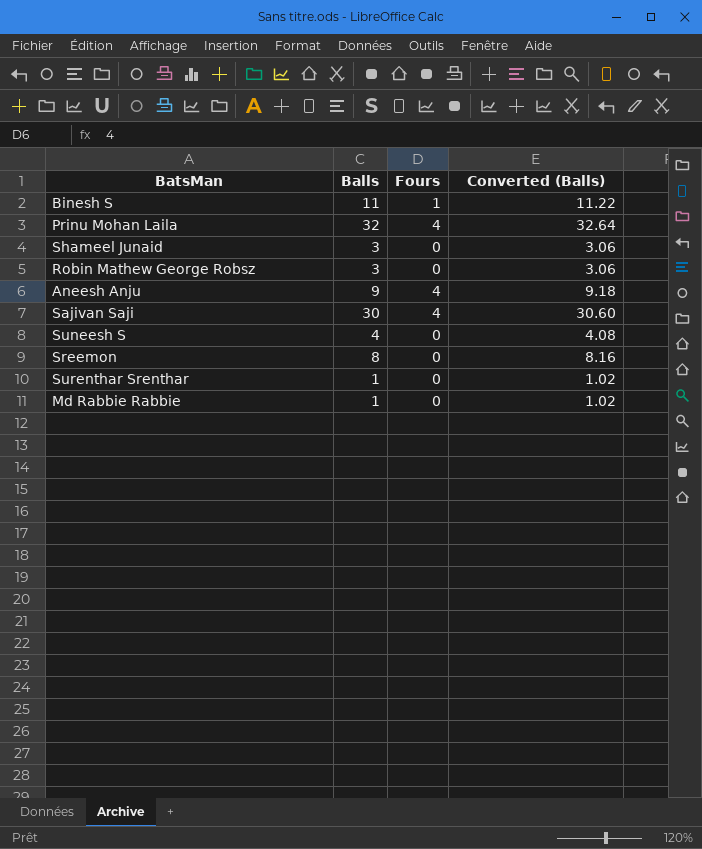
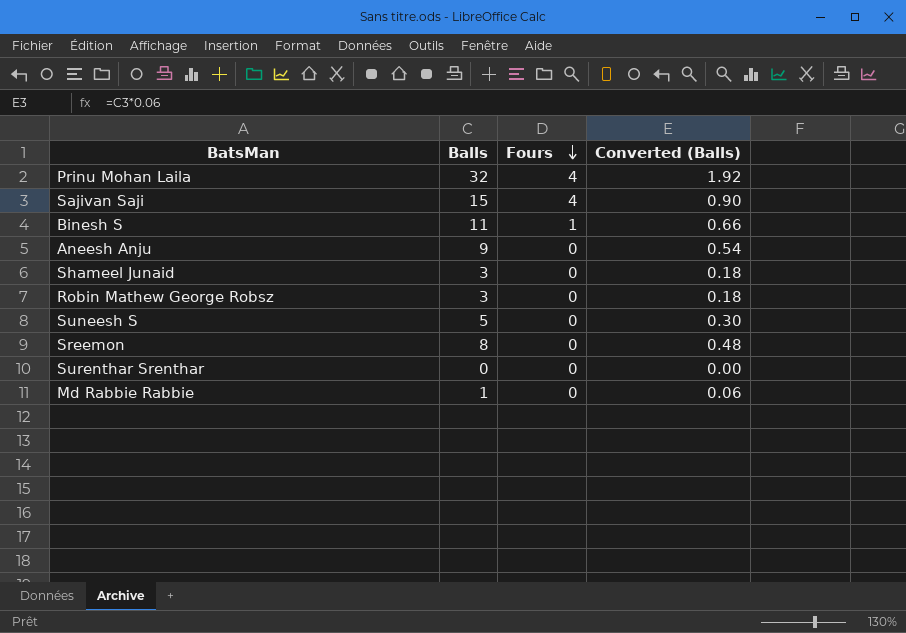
row order: none -> Fours descending
column Converted (Balls) | formula: [Balls] * 1.02 -> [Balls] * 0.06
Sajivan Saji | Balls: 30 -> 15
Aneesh Anju | Fours: 4 -> 0
Suneesh S | Balls: 4 -> 5
Surenthar Srenthar | Balls: 1 -> 0

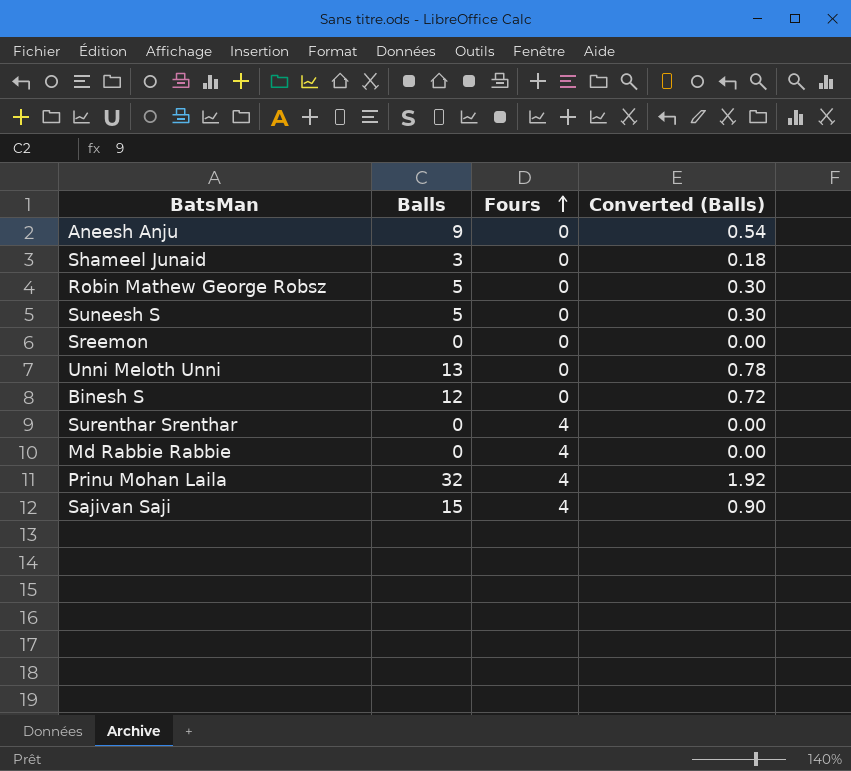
row order: Fours descending -> Fours ascending
Robin Mathew George Robsz | Balls: 3 -> 5
Robin Mathew George Robsz | Converted (Balls): 0.18 -> 0.30
Sreemon | Balls: 8 -> 0
Sreemon | Converted (Balls): 0.48 -> 0.00
row Unni Meloth Unni: none -> 13 | 0 | 0.78
Binesh S | Balls: 11 -> 12
Binesh S | Fours: 1 -> 0
Binesh S | Converted (Balls): 0.66 -> 0.72
Surenthar Srenthar | Fours: 0 -> 4
Md Rabbie Rabbie | Balls: 1 -> 0
Md Rabbie Rabbie | Fours: 0 -> 4
Md Rabbie Rabbie | Converted (Balls): 0.06 -> 0.00

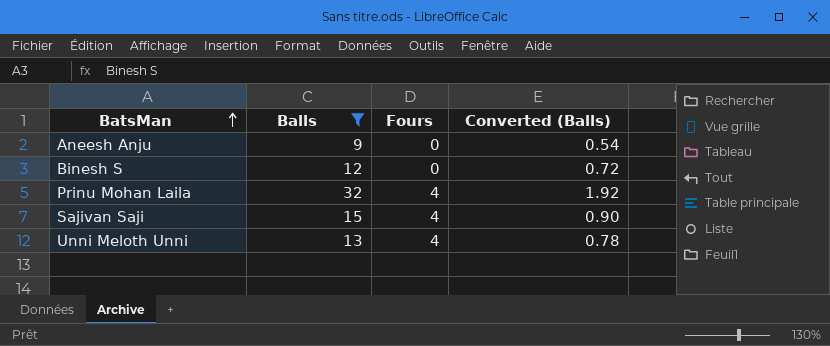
filter: none -> Balls >= 9
row order: Fours ascending -> BatsMan ascending
Unni Meloth Unni | Fours: 0 -> 4

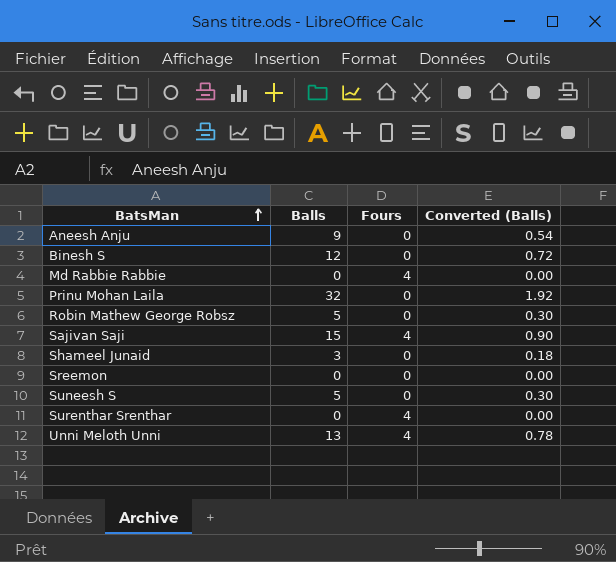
filter: Balls >= 9 -> none
Prinu Mohan Laila | Fours: 4 -> 0

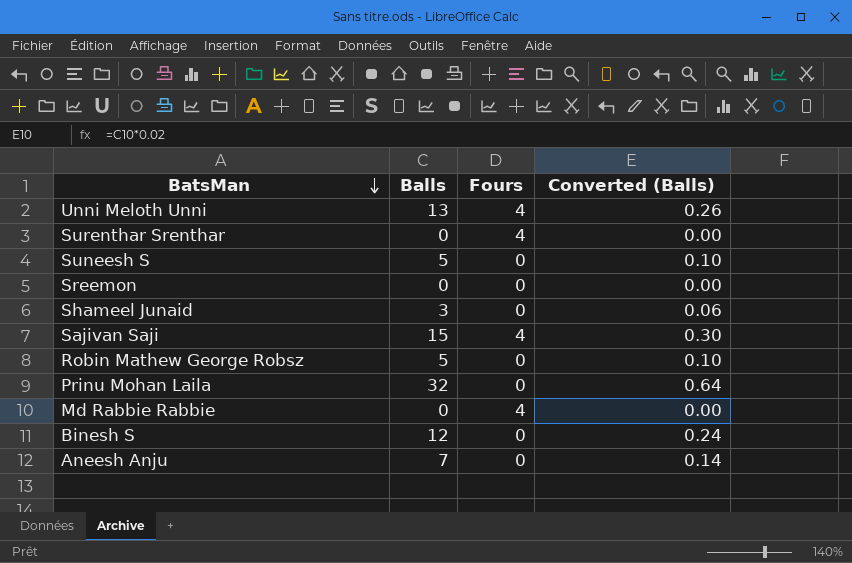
row order: BatsMan ascending -> BatsMan descending
column Converted (Balls) | formula: [Balls] * 0.06 -> [Balls] * 0.02
Aneesh Anju | Balls: 9 -> 7

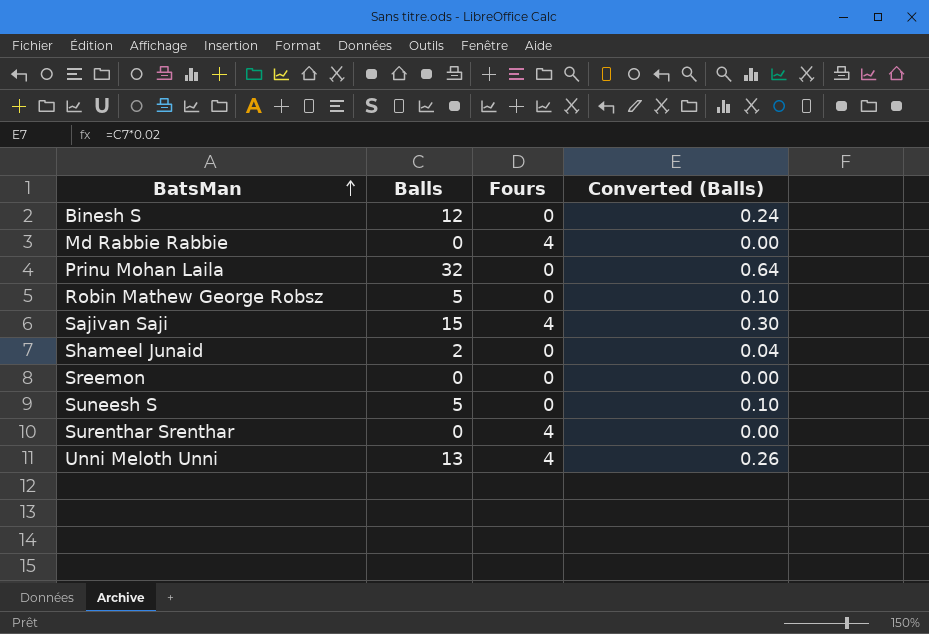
row order: BatsMan descending -> BatsMan ascending
row Aneesh Anju: 7 | 0 | 0.14 -> none
Shameel Junaid | Balls: 3 -> 2
Shameel Junaid | Converted (Balls): 0.06 -> 0.04

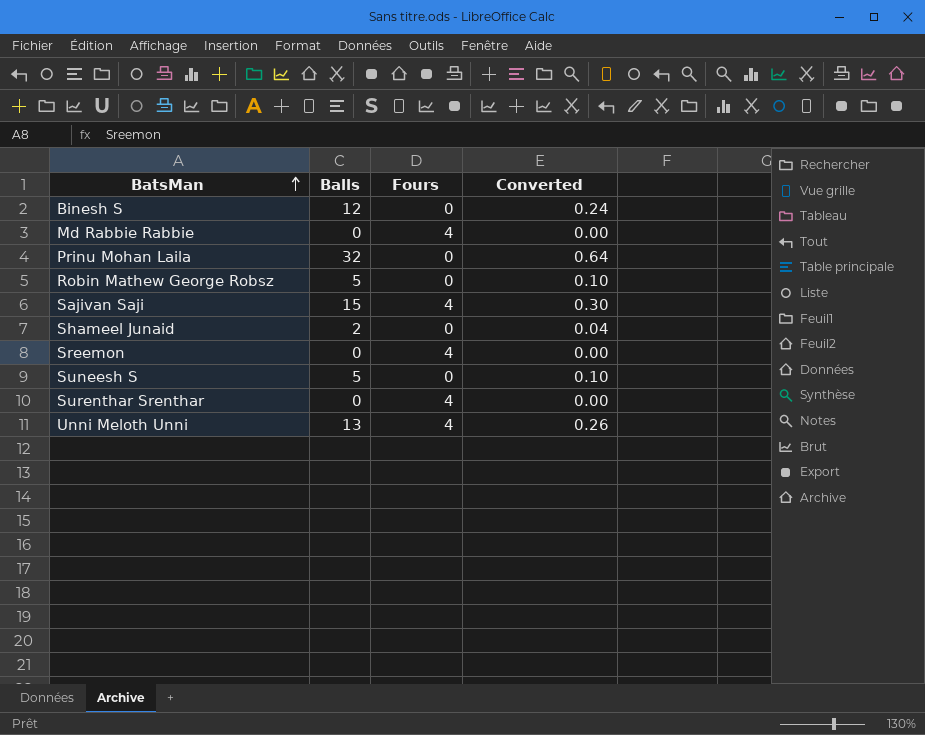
column name: Converted (Balls) -> Converted
Sreemon | Fours: 0 -> 4

